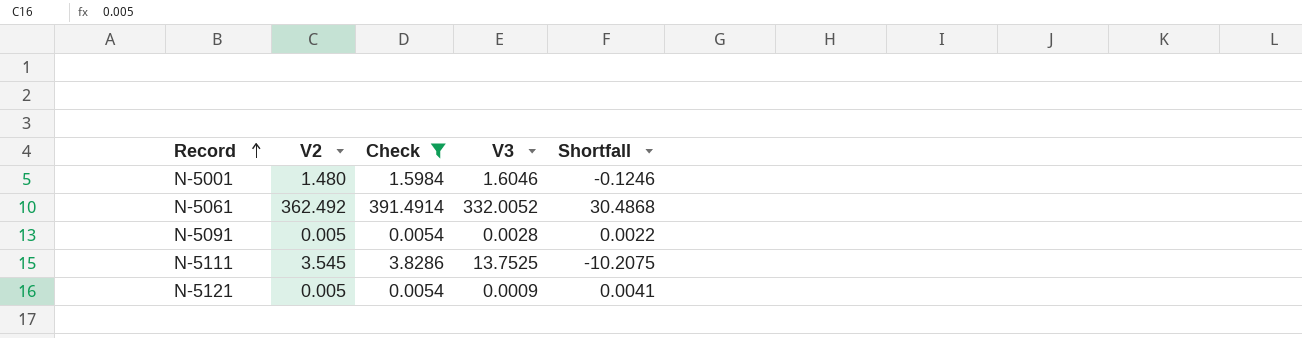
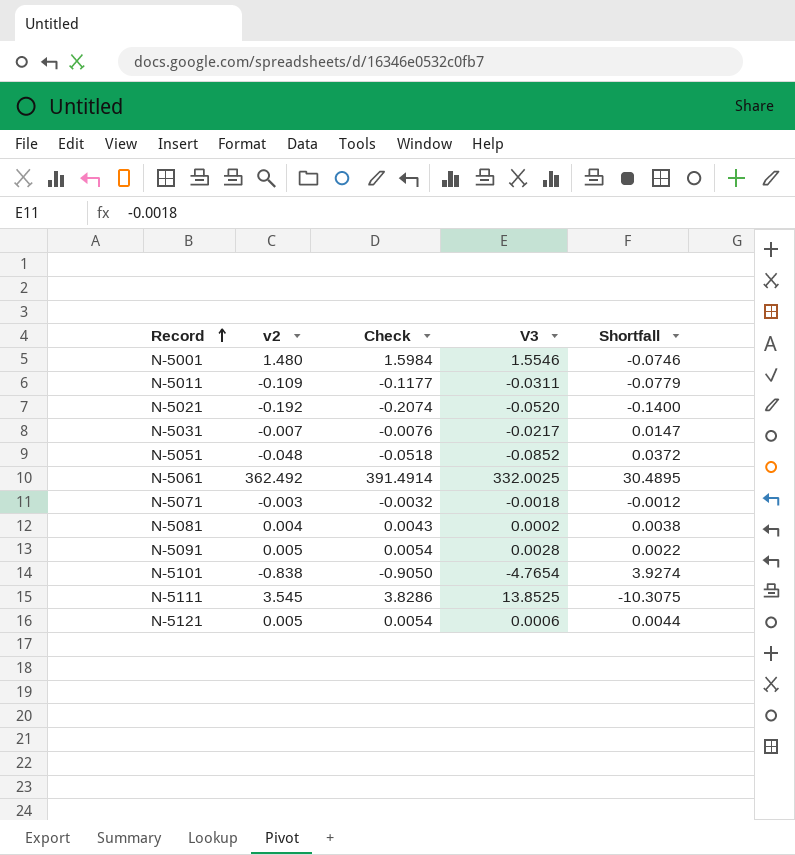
filter: Check >= 0.0054 -> none
column name: V2 -> v2
N-5001 | V3: 1.6046 -> 1.5546
N-5001 | Shortfall: -0.1246 -> -0.0746
N-5061 | V3: 332.0052 -> 332.0025
N-5061 | Shortfall: 30.4868 -> 30.4895
N-5111 | V3: 13.7525 -> 13.8525
N-5111 | Shortfall: -10.2075 -> -10.3075
N-5121 | V3: 0.0009 -> 0.0006
N-5121 | Shortfall: 0.0041 -> 0.0044

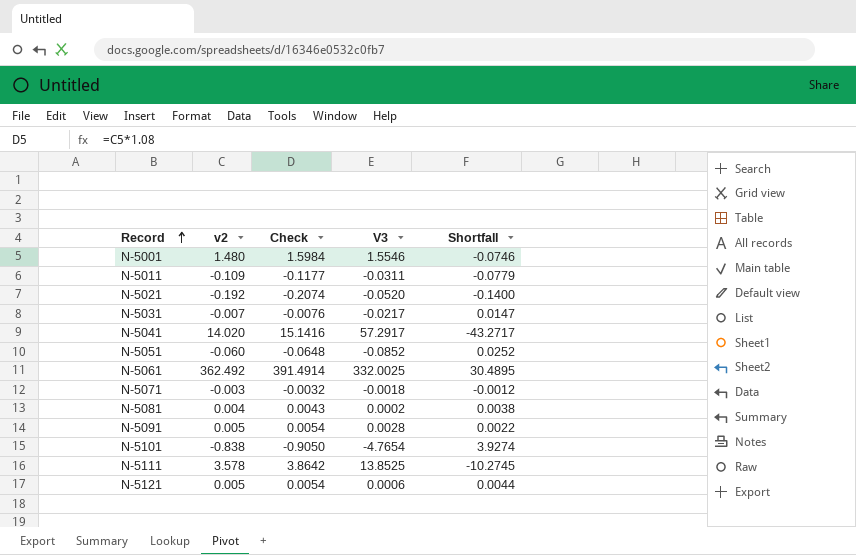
row N-5041: none -> 14.020 | 15.1416 | 57.2917 | -43.2717
N-5051 | v2: -0.048 -> -0.060
N-5051 | Check: -0.0518 -> -0.0648
N-5051 | Shortfall: 0.0372 -> 0.0252
N-5111 | v2: 3.545 -> 3.578
N-5111 | Check: 3.8286 -> 3.8642
N-5111 | Shortfall: -10.3075 -> -10.2745

